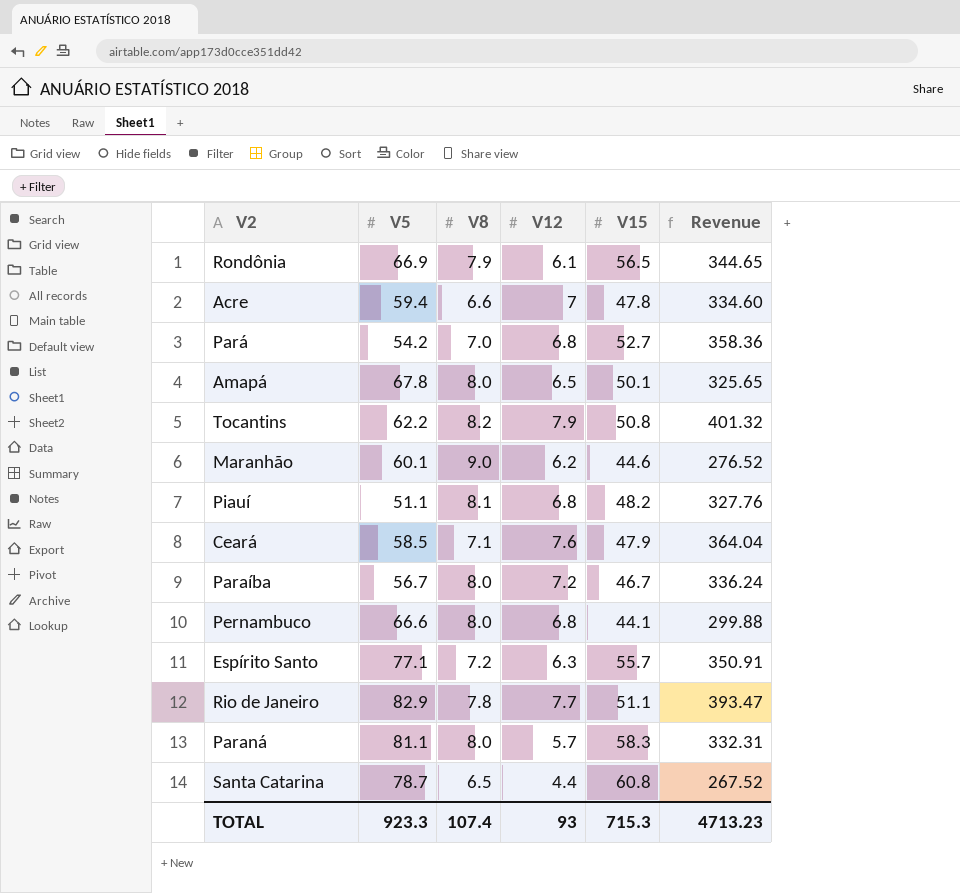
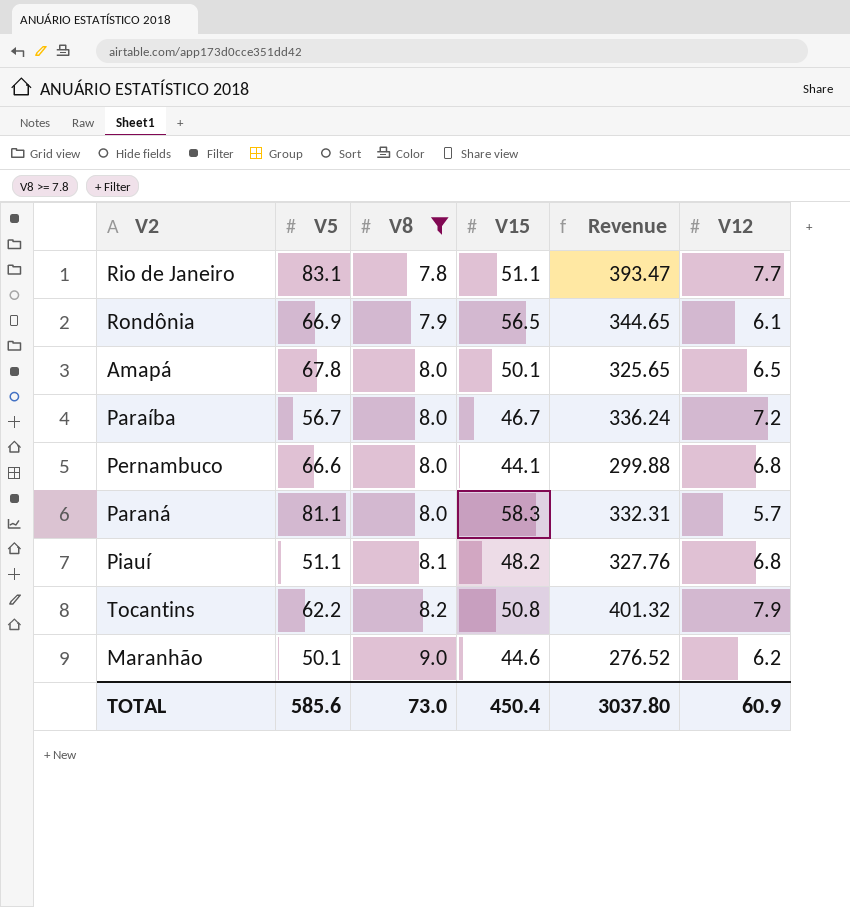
filter: none -> V8 >= 7.8
row order: none -> V8 ascending
column V12 | position: 4 -> 6
Rio de Janeiro | V5: 82.9 -> 83.1
Maranhão | V5: 60.1 -> 50.1
TOTAL | V5: 923.3 -> 585.6
TOTAL | V8: 107.4 -> 73.0
TOTAL | V15: 715.3 -> 450.4
TOTAL | Revenue: 4713.23 -> 3037.80
TOTAL | V12: 93 -> 60.9

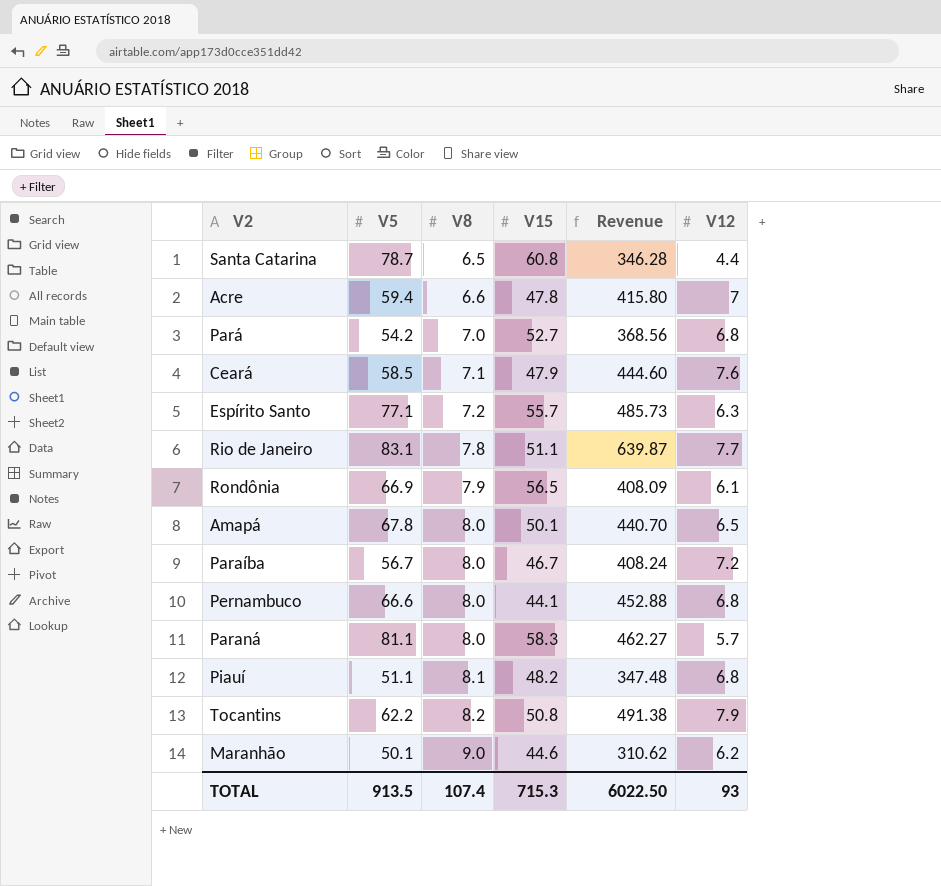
filter: V8 >= 7.8 -> none
column Revenue | formula: [V15] * [V12] -> [V5] * [V12]
TOTAL | V5: 585.6 -> 913.5
TOTAL | V8: 73.0 -> 107.4
TOTAL | V15: 450.4 -> 715.3
TOTAL | Revenue: 3037.80 -> 6022.50
TOTAL | V12: 60.9 -> 93

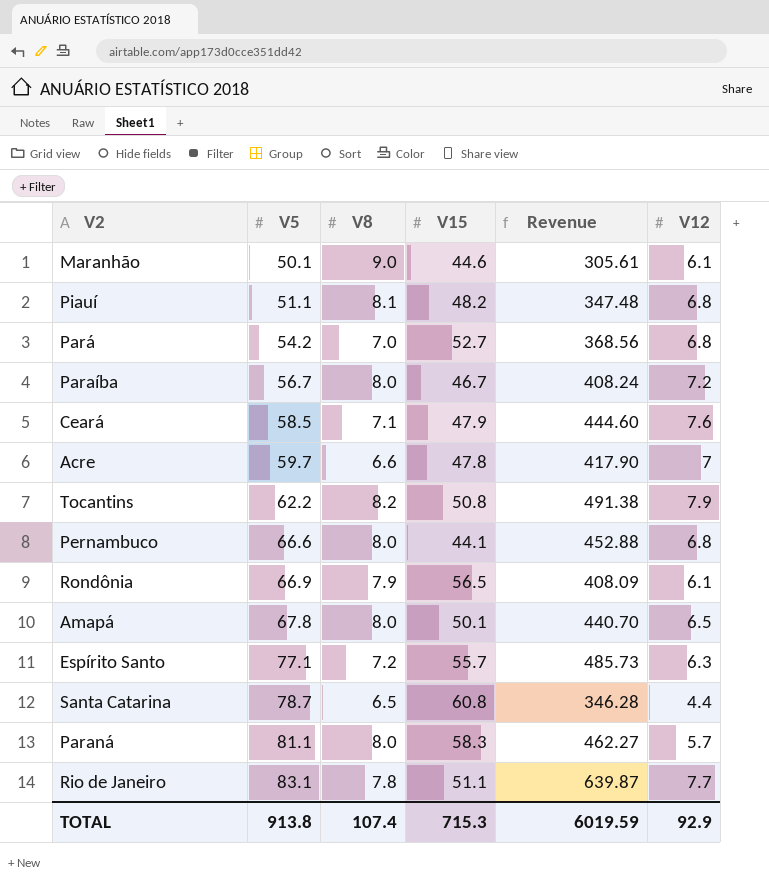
row order: V8 ascending -> V5 ascending
Maranhão | Revenue: 310.62 -> 305.61
Maranhão | V12: 6.2 -> 6.1
Acre | V5: 59.4 -> 59.7
Acre | Revenue: 415.80 -> 417.90
TOTAL | V5: 913.5 -> 913.8
TOTAL | Revenue: 6022.50 -> 6019.59
TOTAL | V12: 93 -> 92.9

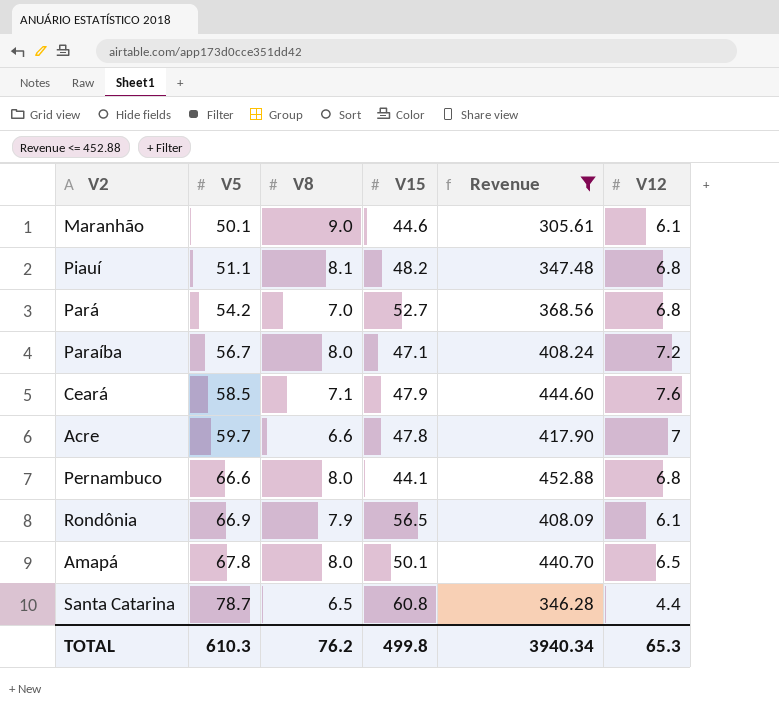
filter: none -> Revenue <= 452.88
Paraíba | V15: 46.7 -> 47.1
TOTAL | V5: 913.8 -> 610.3
TOTAL | V8: 107.4 -> 76.2
TOTAL | V15: 715.3 -> 499.8
TOTAL | Revenue: 6019.59 -> 3940.34
TOTAL | V12: 92.9 -> 65.3

